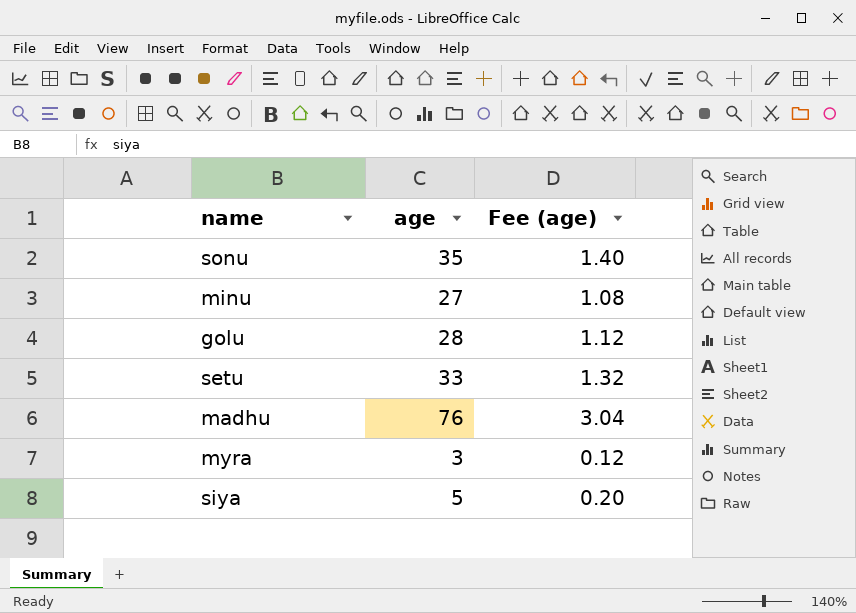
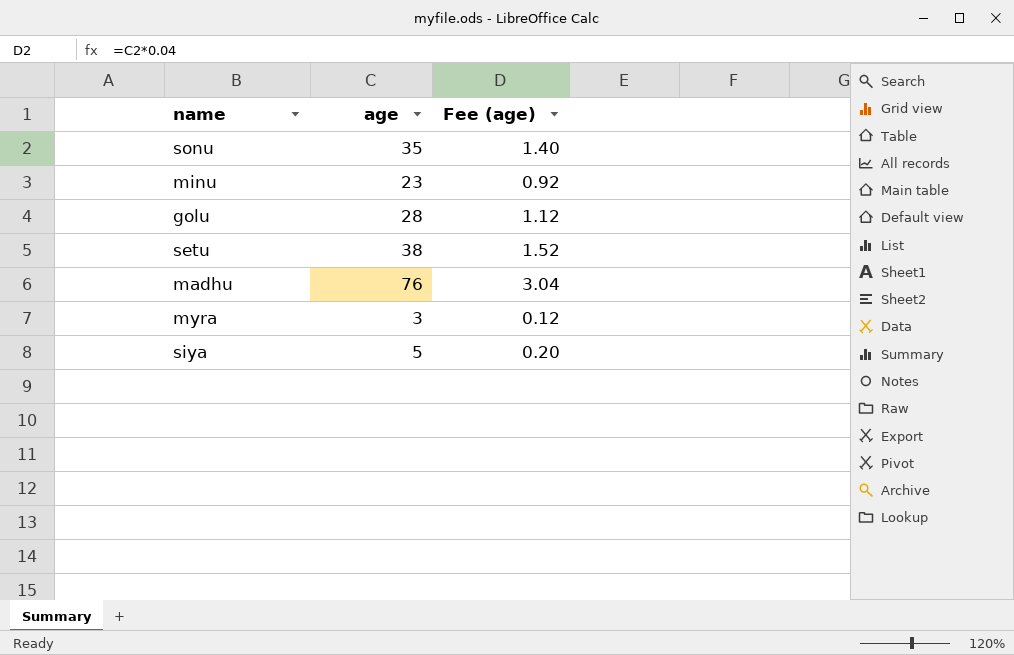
minu | age: 27 -> 23
minu | Fee (age): 1.08 -> 0.92
setu | age: 33 -> 38
setu | Fee (age): 1.32 -> 1.52

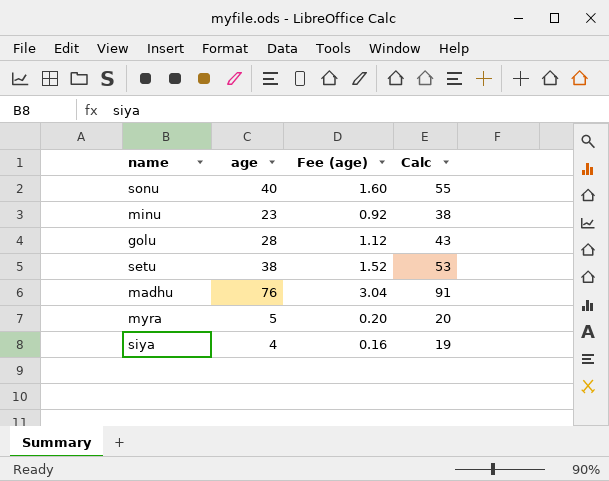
column Calc | formula: none -> [age] + 15
sonu | age: 35 -> 40
sonu | Fee (age): 1.40 -> 1.60
myra | age: 3 -> 5
myra | Fee (age): 0.12 -> 0.20
siya | age: 5 -> 4
siya | Fee (age): 0.20 -> 0.16

